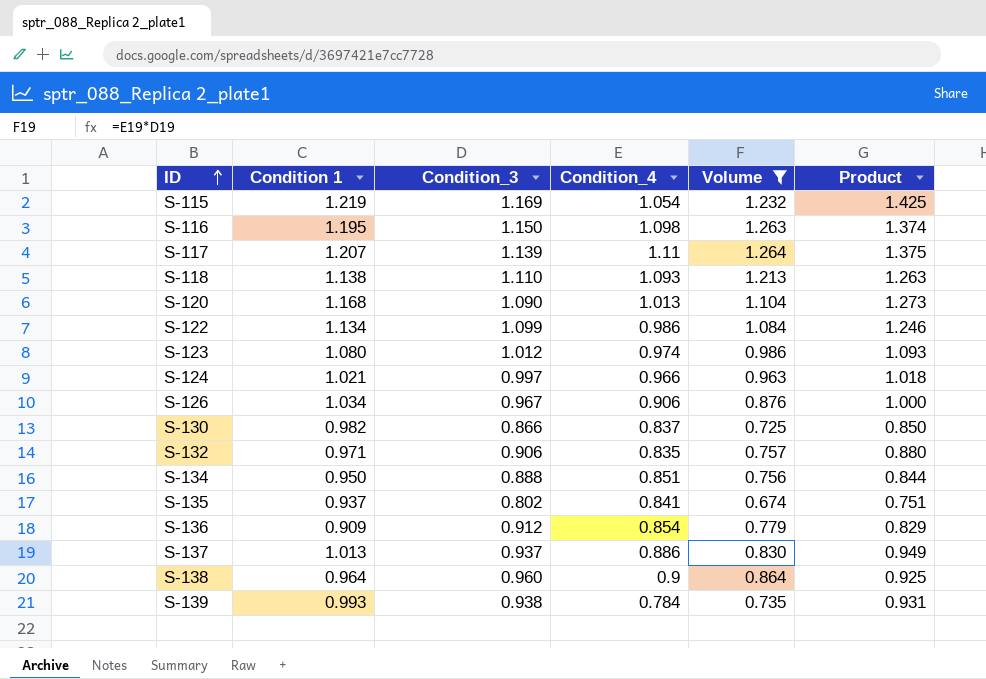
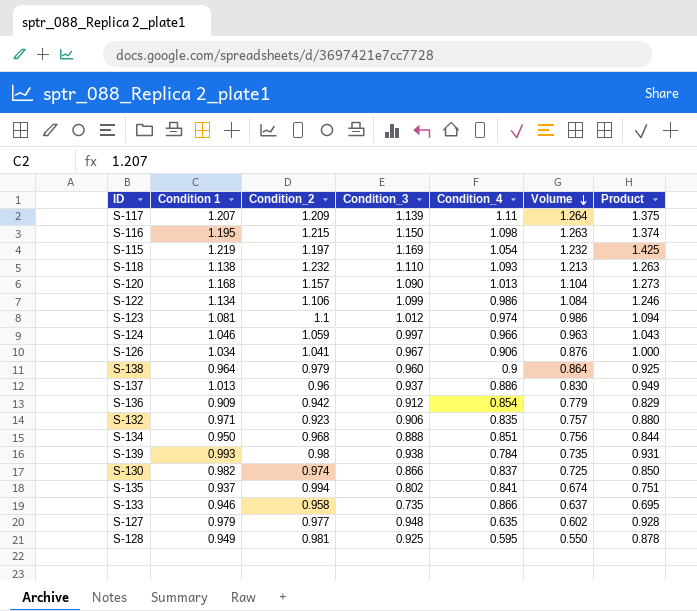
filter: Volume >= 0.674 -> none
row order: ID ascending -> Volume descending
column Condition_2 | position: none -> 3
S-123 | Condition 1: 1.080 -> 1.081
S-123 | Product: 1.093 -> 1.094
S-124 | Condition 1: 1.021 -> 1.046
S-124 | Product: 1.018 -> 1.043

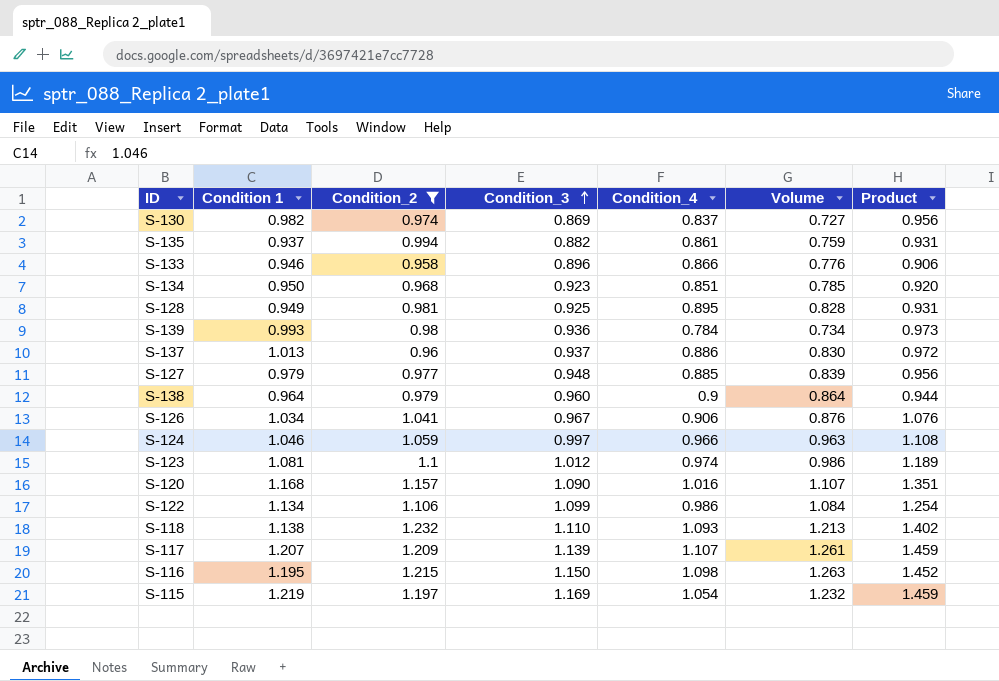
filter: none -> Condition_2 >= 0.958
row order: Volume descending -> Condition_3 ascending
column Product | formula: [Condition 1] * [Condition_3] -> [Condition 1] * [Condition_2]
S-130 | Condition_3: 0.866 -> 0.869
S-130 | Volume: 0.725 -> 0.727
S-135 | Condition_3: 0.802 -> 0.882
S-135 | Condition_4: 0.841 -> 0.861
S-135 | Volume: 0.674 -> 0.759
S-133 | Condition_3: 0.735 -> 0.896
S-133 | Volume: 0.637 -> 0.776
S-134 | Condition_3: 0.888 -> 0.923
S-134 | Volume: 0.756 -> 0.785
S-128 | Condition_4: 0.595 -> 0.895
S-128 | Volume: 0.550 -> 0.828
S-139 | Condition_3: 0.938 -> 0.936
S-139 | Volume: 0.735 -> 0.734
S-127 | Condition_4: 0.635 -> 0.885
S-127 | Volume: 0.602 -> 0.839
S-120 | Condition_4: 1.013 -> 1.016
S-120 | Volume: 1.104 -> 1.107
S-117 | Condition_4: 1.11 -> 1.107
S-117 | Volume: 1.264 -> 1.261

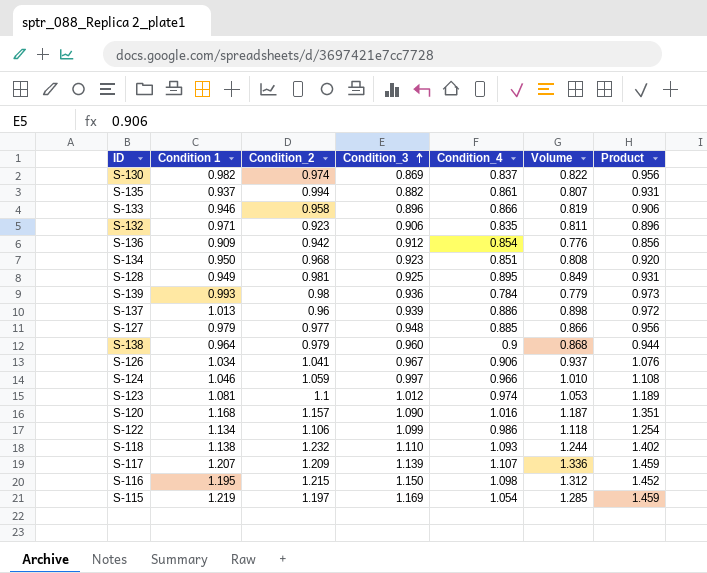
filter: Condition_2 >= 0.958 -> none
column Volume | formula: [Condition_3] * [Condition_4] -> [Condition 1] * [Condition_4]
S-137 | Condition_3: 0.937 -> 0.939

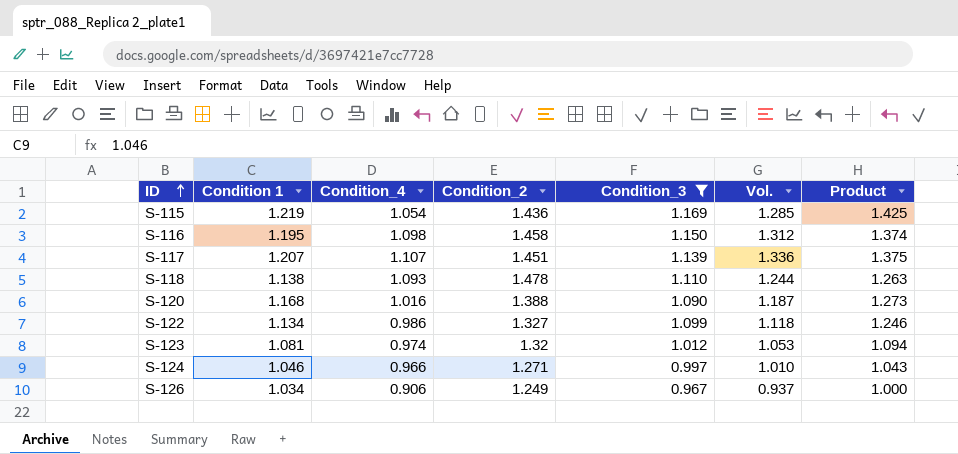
filter: none -> Condition_3 >= 0.967
row order: Condition_3 ascending -> ID ascending
column Condition_4 | position: 5 -> 3
column name: Volume -> Vol.
column Product | formula: [Condition 1] * [Condition_2] -> [Condition 1] * [Condition_3]
S-115 | Condition_2: 1.197 -> 1.436
S-116 | Condition_2: 1.215 -> 1.458
S-117 | Condition_2: 1.209 -> 1.451
S-118 | Condition_2: 1.232 -> 1.478
S-120 | Condition_2: 1.157 -> 1.388
S-122 | Condition_2: 1.106 -> 1.327
S-123 | Condition_2: 1.1 -> 1.32
S-124 | Condition_2: 1.059 -> 1.271
S-126 | Condition_2: 1.041 -> 1.249

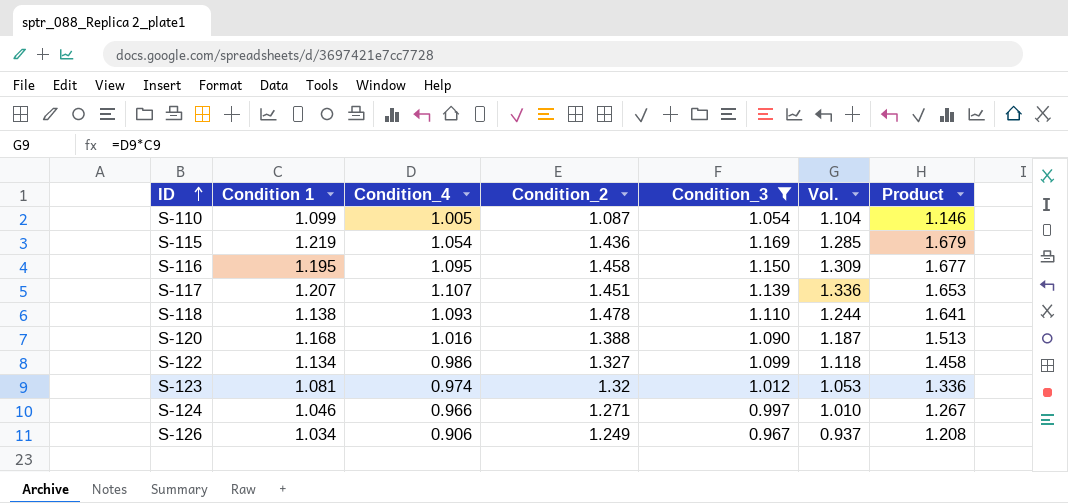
column Product | formula: [Condition 1] * [Condition_3] -> [Condition_2] * [Condition_3]
row S-110: none -> 1.099 | 1.005 | 1.087 | 1.054 | 1.104 | 1.146
S-116 | Condition_4: 1.098 -> 1.095
S-116 | Vol.: 1.312 -> 1.309

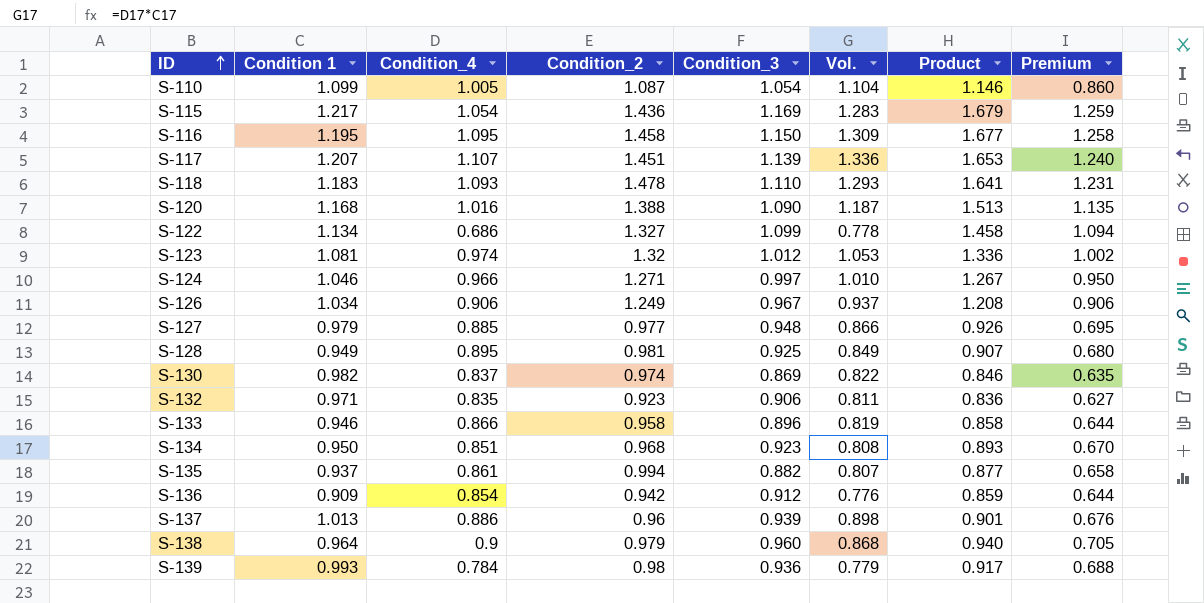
filter: Condition_3 >= 0.967 -> none
column Premium | formula: none -> [Product] * 0.75
S-115 | Condition 1: 1.219 -> 1.217
S-115 | Vol.: 1.285 -> 1.283
S-118 | Condition 1: 1.138 -> 1.183
S-118 | Vol.: 1.244 -> 1.293
S-122 | Condition_4: 0.986 -> 0.686
S-122 | Vol.: 1.118 -> 0.778

